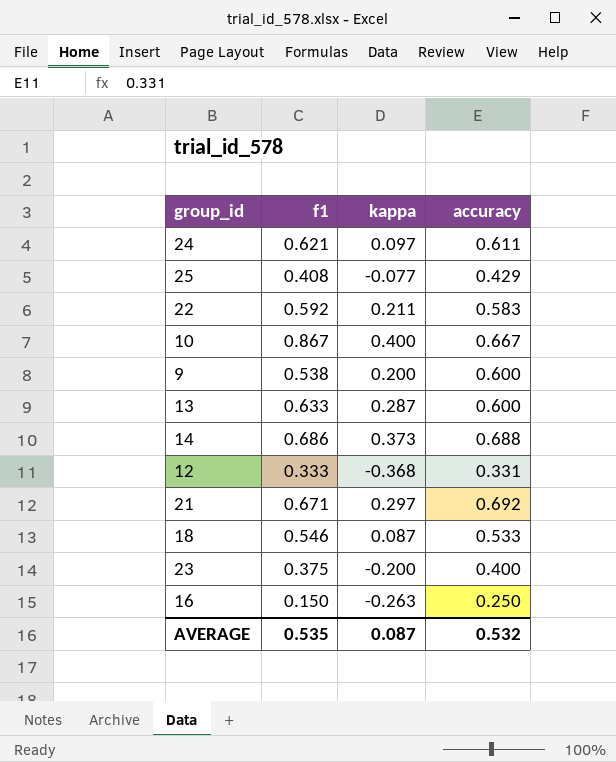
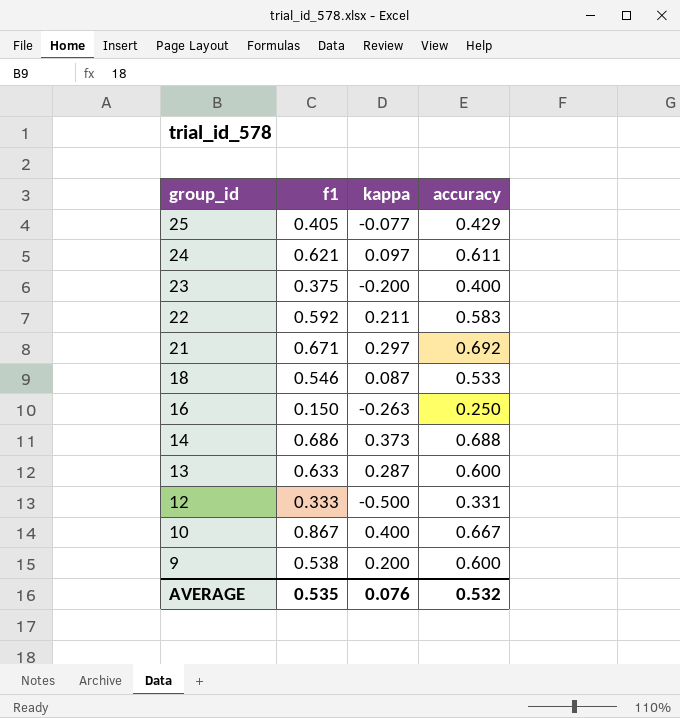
row order: none -> group_id descending
25 | f1: 0.408 -> 0.405
12 | kappa: -0.368 -> -0.500
AVERAGE | kappa: 0.087 -> 0.076

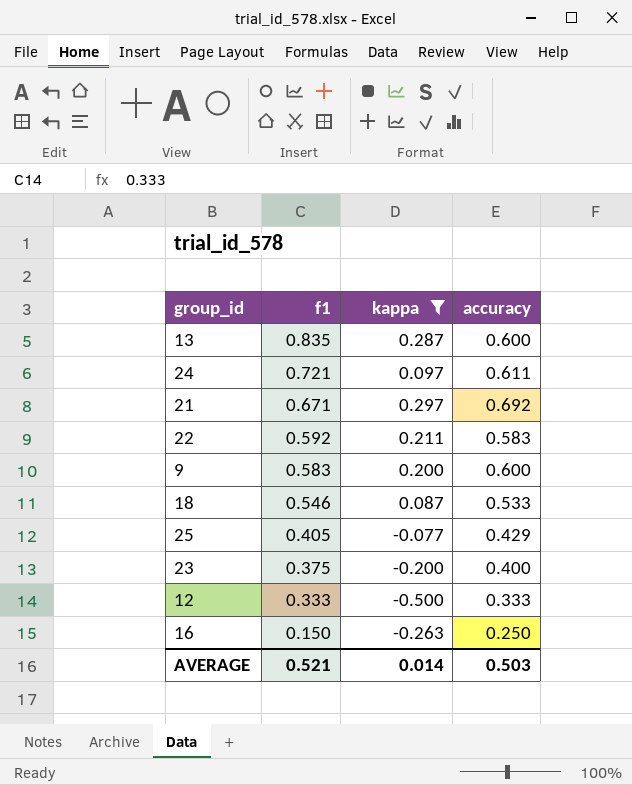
filter: none -> kappa <= 0.297
row order: group_id descending -> f1 descending
13 | f1: 0.633 -> 0.835
24 | f1: 0.621 -> 0.721
9 | f1: 0.538 -> 0.583
12 | accuracy: 0.331 -> 0.333
AVERAGE | f1: 0.535 -> 0.521
AVERAGE | kappa: 0.076 -> 0.014
AVERAGE | accuracy: 0.532 -> 0.503

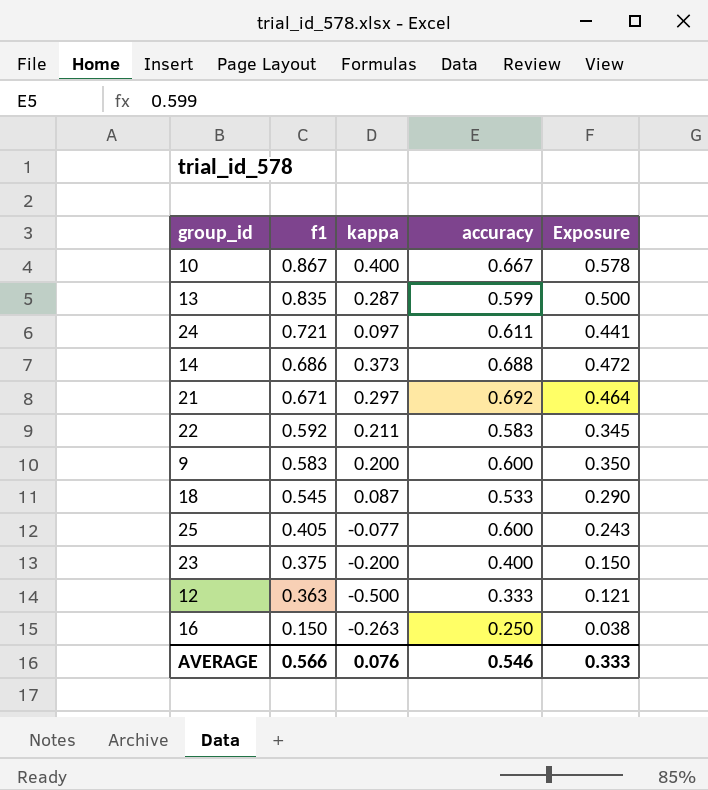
filter: kappa <= 0.297 -> none
column Exposure | formula: none -> [f1] * [accuracy]
13 | accuracy: 0.600 -> 0.599
18 | f1: 0.546 -> 0.545
25 | accuracy: 0.429 -> 0.600
12 | f1: 0.333 -> 0.363
AVERAGE | f1: 0.521 -> 0.566
AVERAGE | kappa: 0.014 -> 0.076
AVERAGE | accuracy: 0.503 -> 0.546

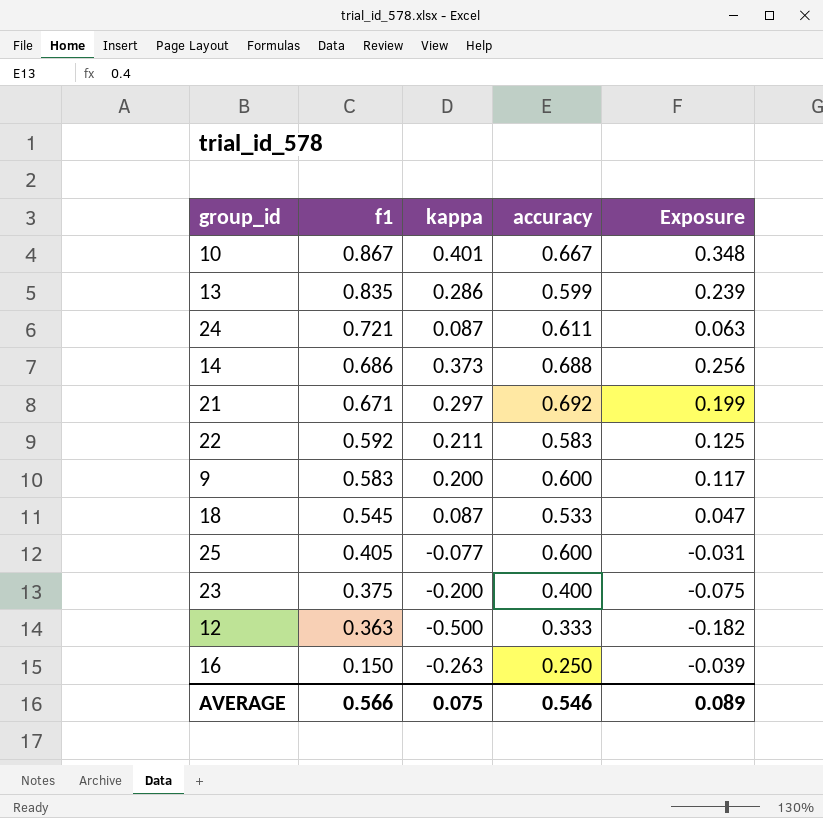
column Exposure | formula: [f1] * [accuracy] -> [f1] * [kappa]
10 | kappa: 0.400 -> 0.401
13 | kappa: 0.287 -> 0.286
24 | kappa: 0.097 -> 0.087
AVERAGE | kappa: 0.076 -> 0.075
AVERAGE | Exposure: 0.333 -> 0.089

